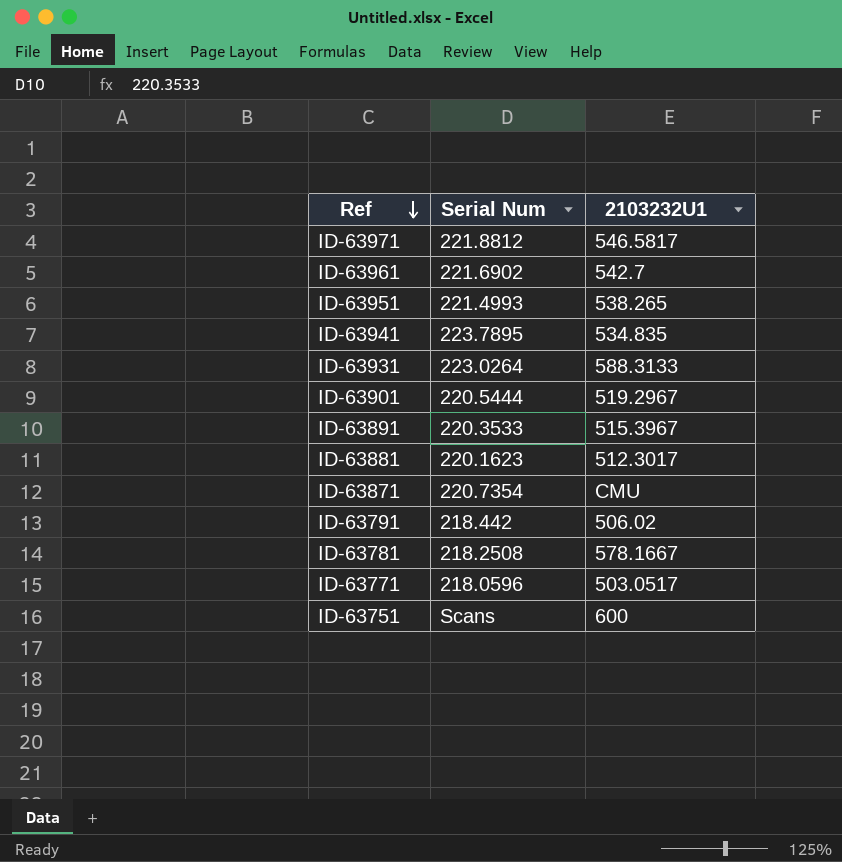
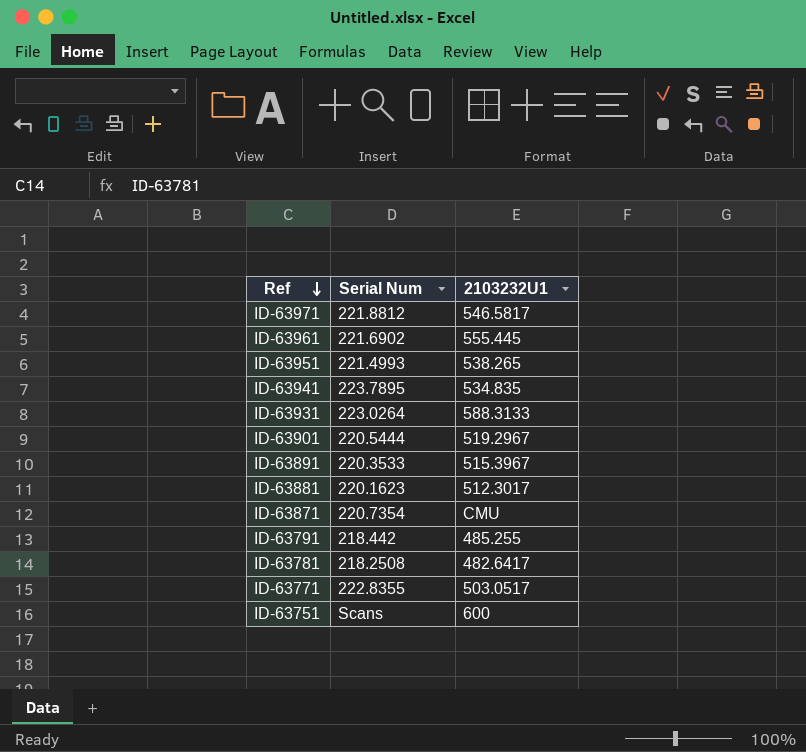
ID-63961 | 2103232U1: 542.7 -> 555.445
ID-63791 | 2103232U1: 506.02 -> 485.255
ID-63781 | 2103232U1: 578.1667 -> 482.6417
ID-63771 | Serial Num: 218.0596 -> 222.8355

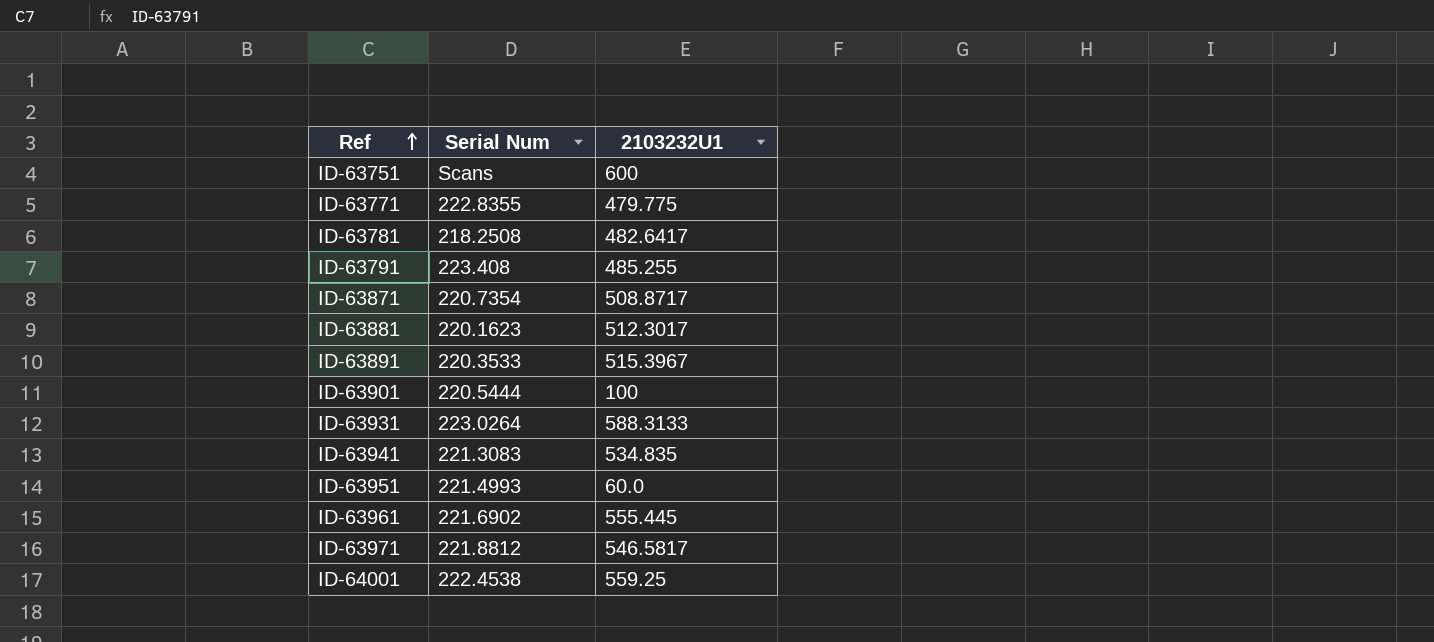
row order: Ref descending -> Ref ascending
ID-63771 | 2103232U1: 503.0517 -> 479.775
ID-63791 | Serial Num: 218.442 -> 223.408
ID-63871 | 2103232U1: CMU -> 508.8717
ID-63901 | 2103232U1: 519.2967 -> 100
ID-63941 | Serial Num: 223.7895 -> 221.3083
ID-63951 | 2103232U1: 538.265 -> 60.0
row ID-64001: none -> 222.4538 | 559.25

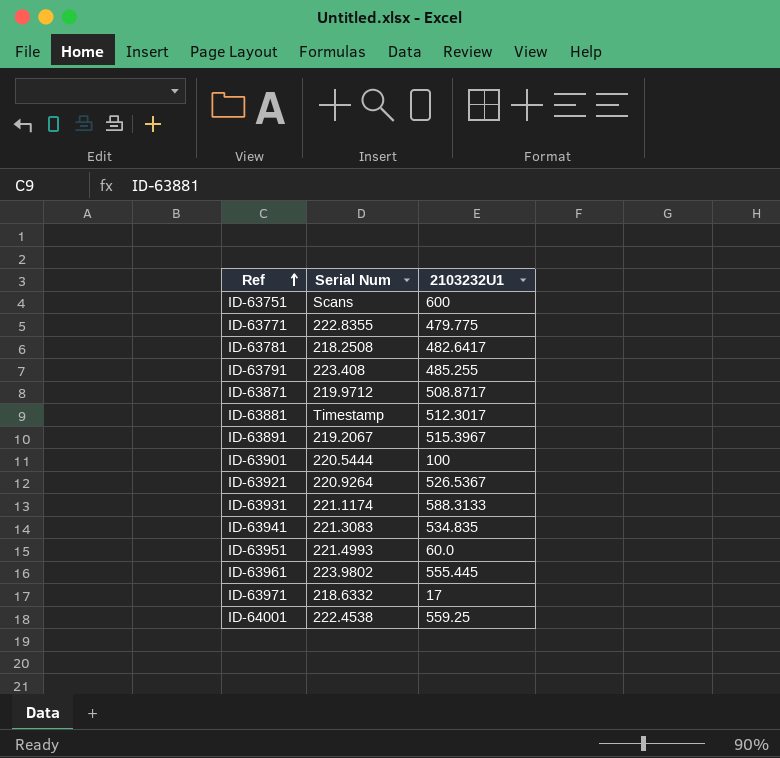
ID-63871 | Serial Num: 220.7354 -> 219.9712
ID-63881 | Serial Num: 220.1623 -> Timestamp
ID-63891 | Serial Num: 220.3533 -> 219.2067
row ID-63921: none -> 220.9264 | 526.5367
ID-63931 | Serial Num: 223.0264 -> 221.1174
ID-63961 | Serial Num: 221.6902 -> 223.9802
ID-63971 | Serial Num: 221.8812 -> 218.6332
ID-63971 | 2103232U1: 546.5817 -> 17

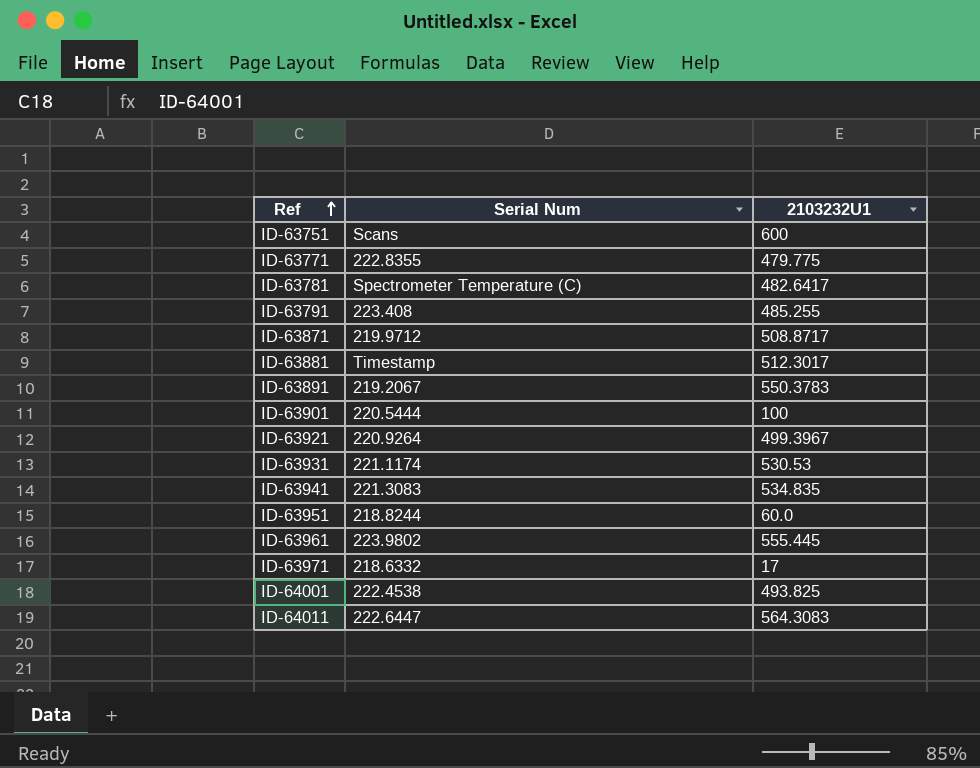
ID-63781 | Serial Num: 218.2508 -> Spectrometer Temperature (C)
ID-63891 | 2103232U1: 515.3967 -> 550.3783
ID-63921 | 2103232U1: 526.5367 -> 499.3967
ID-63931 | 2103232U1: 588.3133 -> 530.53
ID-63951 | Serial Num: 221.4993 -> 218.8244
ID-64001 | 2103232U1: 559.25 -> 493.825
row ID-64011: none -> 222.6447 | 564.3083

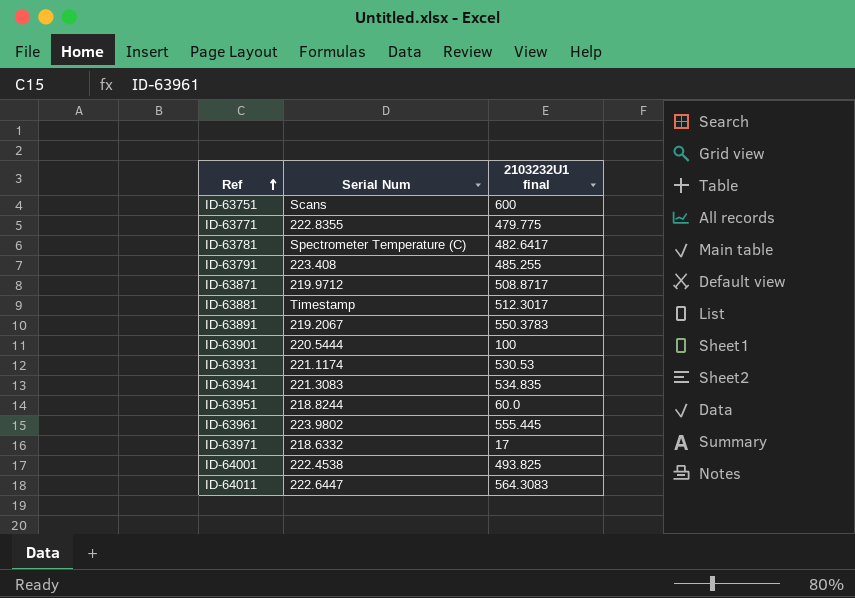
column name: 2103232U1 -> 2103232U1 final
row ID-63921: 220.9264 | 499.3967 -> none

